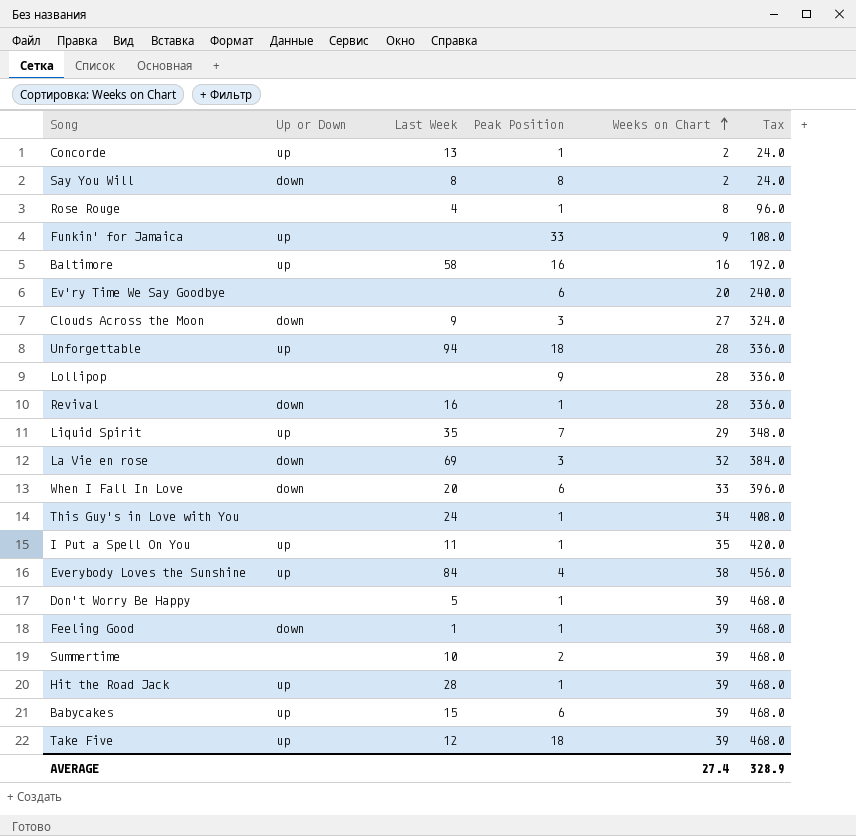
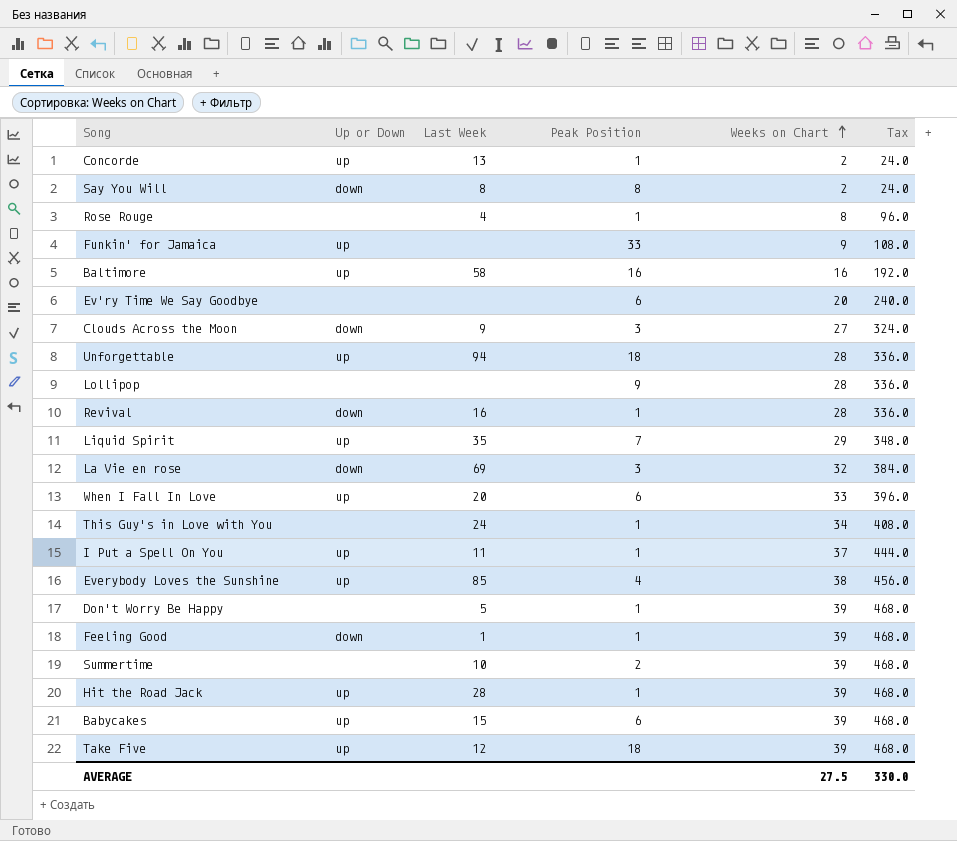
When I Fall In Love | Up or Down: down -> up
I Put a Spell On You | Weeks on Chart: 35 -> 37
I Put a Spell On You | Tax: 420.0 -> 444.0
Everybody Loves the Sunshine | Last Week: 84 -> 85
AVERAGE | Weeks on Chart: 27.4 -> 27.5
AVERAGE | Tax: 328.9 -> 330.0

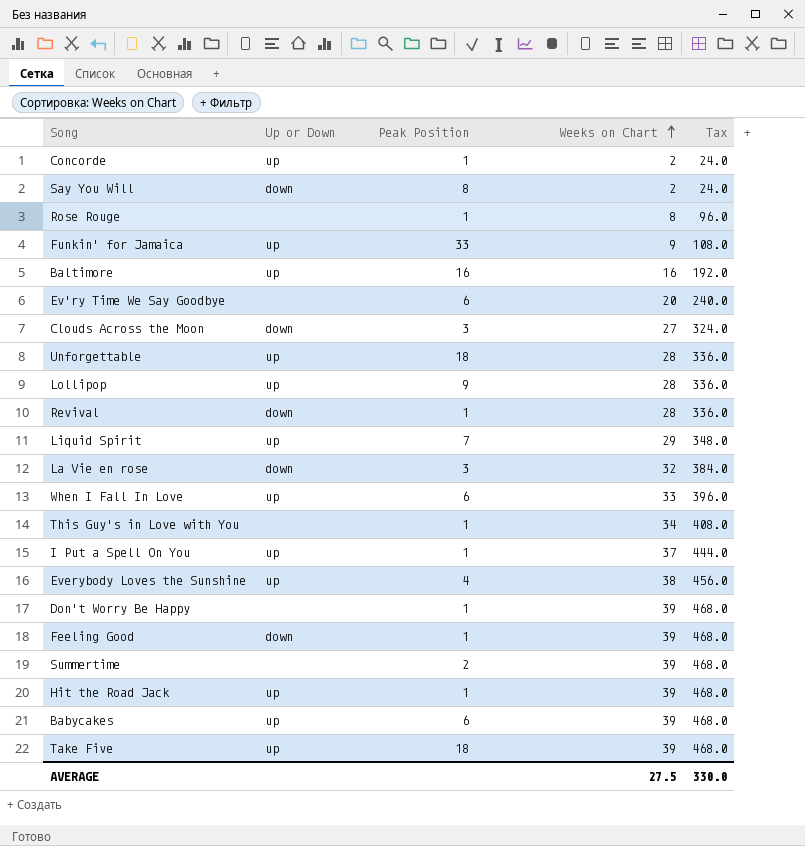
column Last Week | position: 3 -> none
Lollipop | Up or Down: none -> up

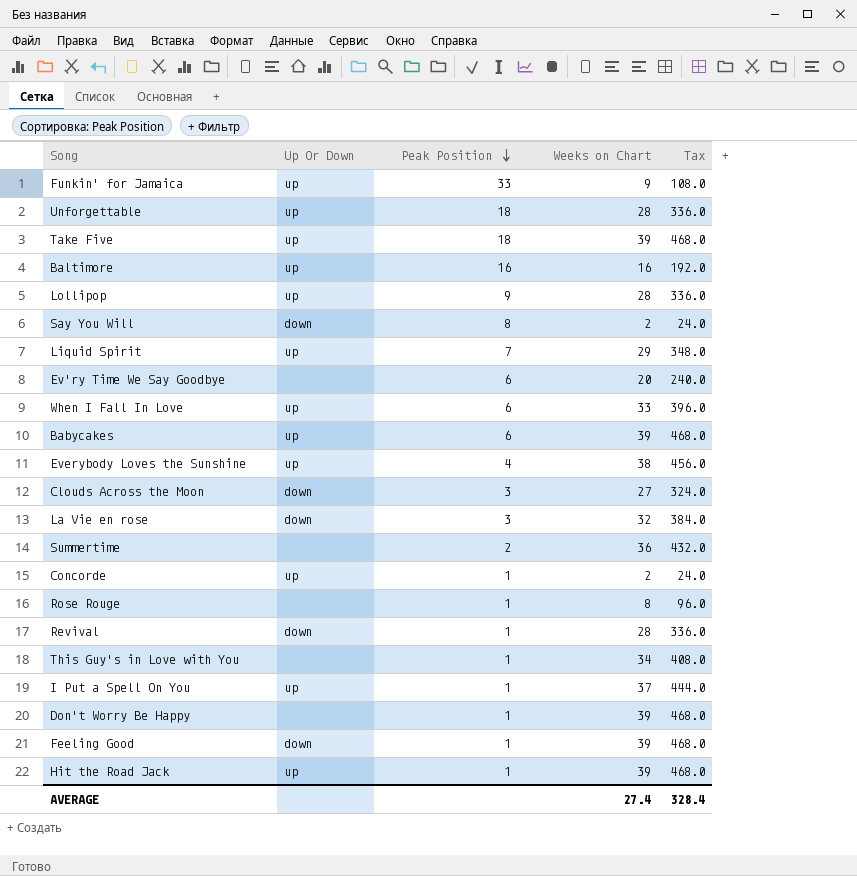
row order: Weeks on Chart ascending -> Peak Position descending
column name: Up or Down -> Up Or Down
Summertime | Weeks on Chart: 39 -> 36
Summertime | Tax: 468.0 -> 432.0
AVERAGE | Weeks on Chart: 27.5 -> 27.4
AVERAGE | Tax: 330.0 -> 328.4

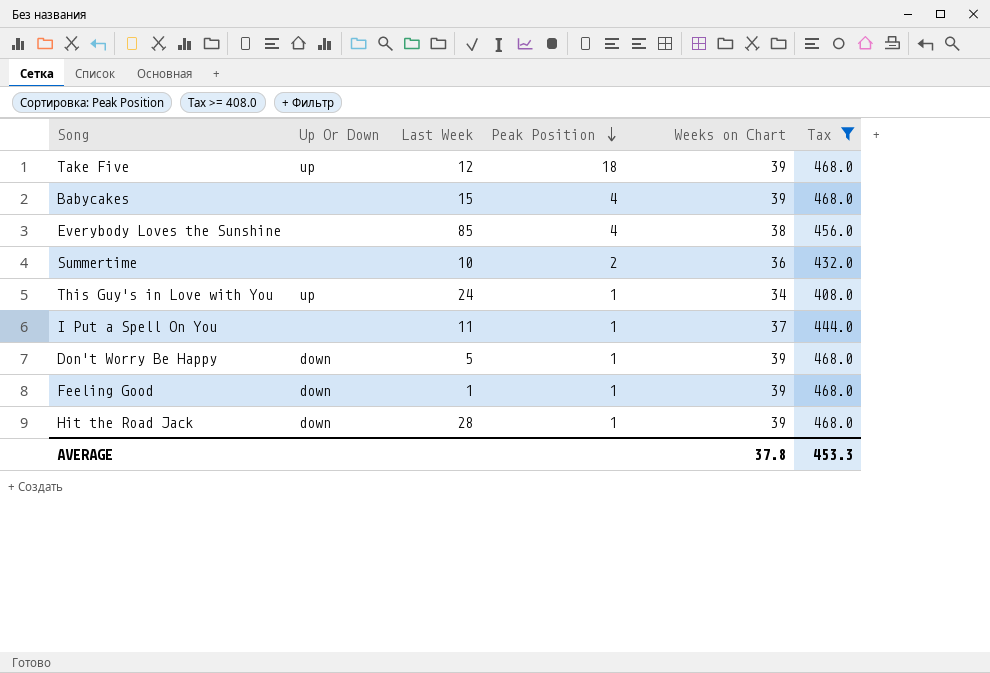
filter: none -> Tax >= 408.0
column Last Week | position: none -> 3
Babycakes | Up Or Down: up -> none
Babycakes | Peak Position: 6 -> 4
Everybody Loves the Sunshine | Up Or Down: up -> none
This Guy's in Love with You | Up Or Down: none -> up
I Put a Spell On You | Up Or Down: up -> none
Don't Worry Be Happy | Up Or Down: none -> down
Hit the Road Jack | Up Or Down: up -> down
AVERAGE | Weeks on Chart: 27.4 -> 37.8
AVERAGE | Tax: 328.4 -> 453.3

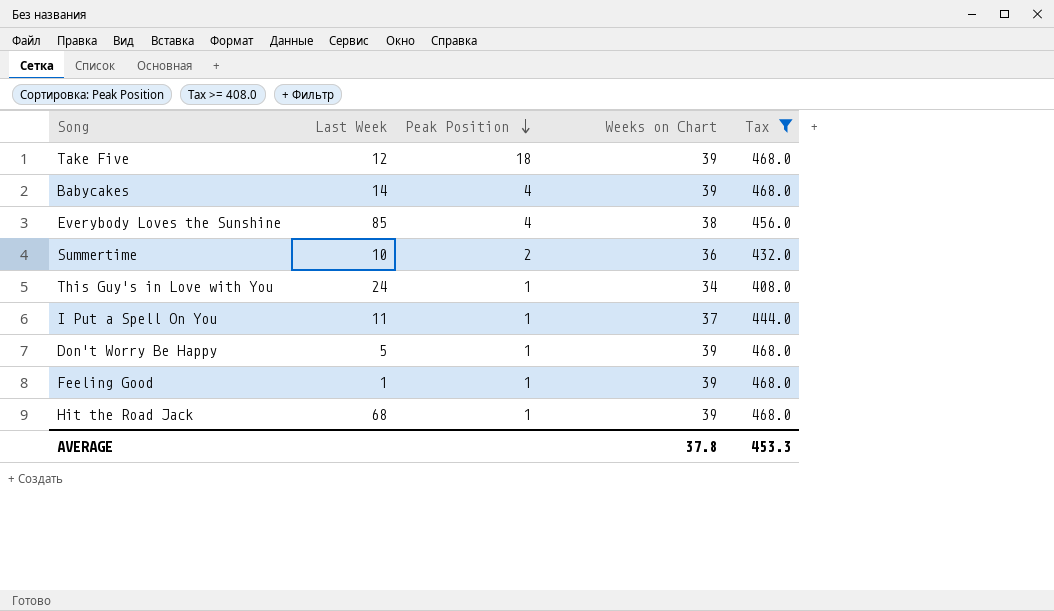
column Up Or Down | position: 2 -> none
Babycakes | Last Week: 15 -> 14
Hit the Road Jack | Last Week: 28 -> 68

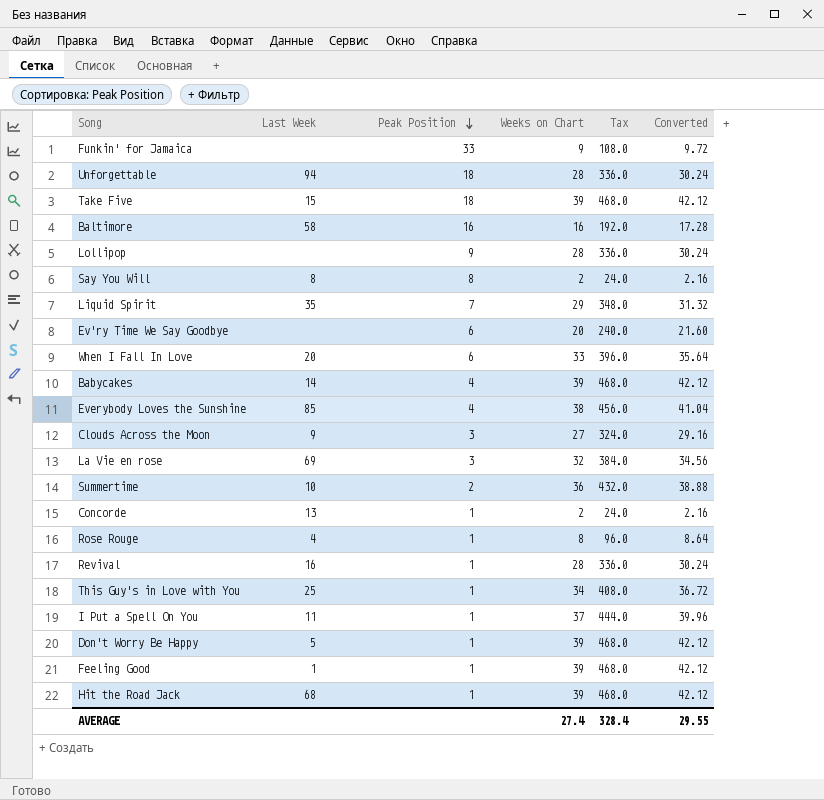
filter: Tax >= 408.0 -> none
column Converted | formula: none -> [Weeks on Chart] * 1.08
Take Five | Last Week: 12 -> 15
This Guy's in Love with You | Last Week: 24 -> 25
AVERAGE | Weeks on Chart: 37.8 -> 27.4
AVERAGE | Tax: 453.3 -> 328.4

